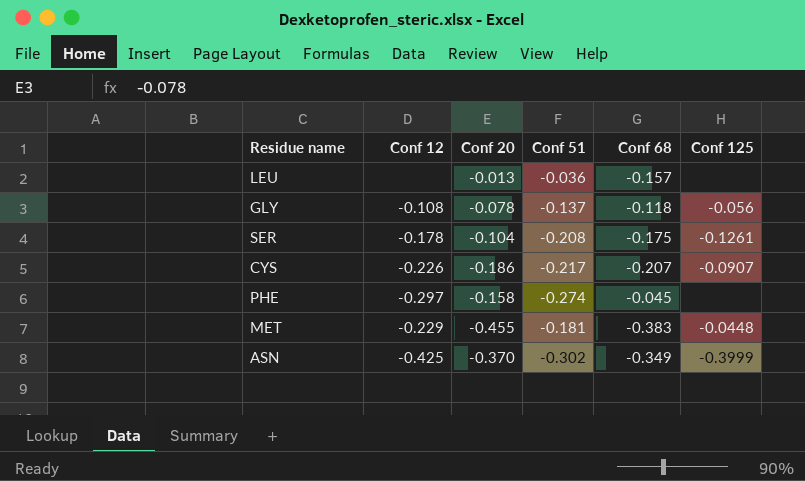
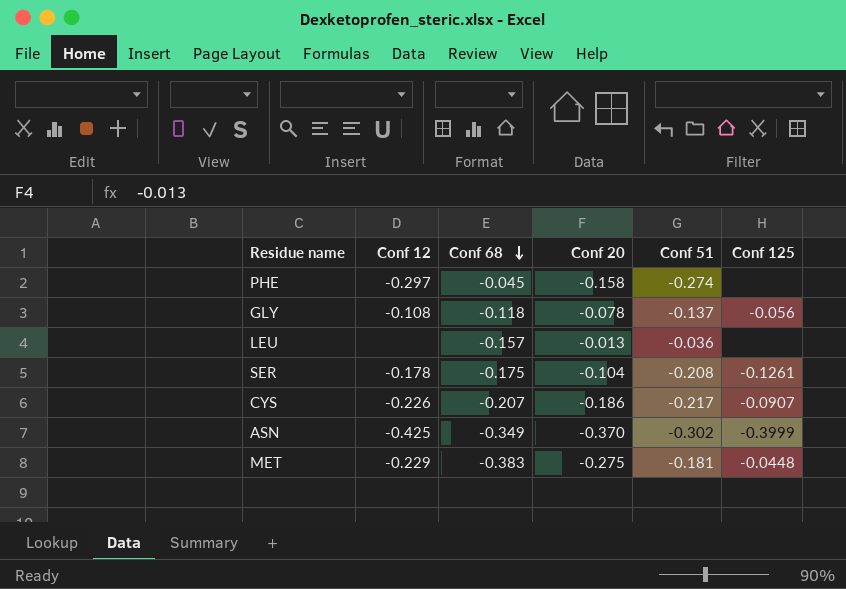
row order: none -> Conf 68 descending
column Conf 68 | position: 5 -> 3
MET | Conf 20: -0.455 -> -0.275

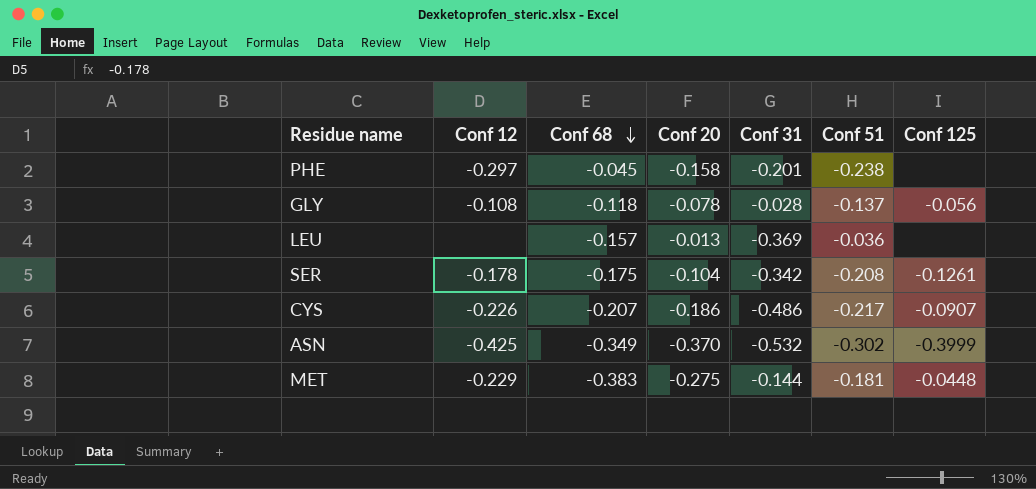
column Conf 31 | position: none -> 5
PHE | Conf 51: -0.274 -> -0.238

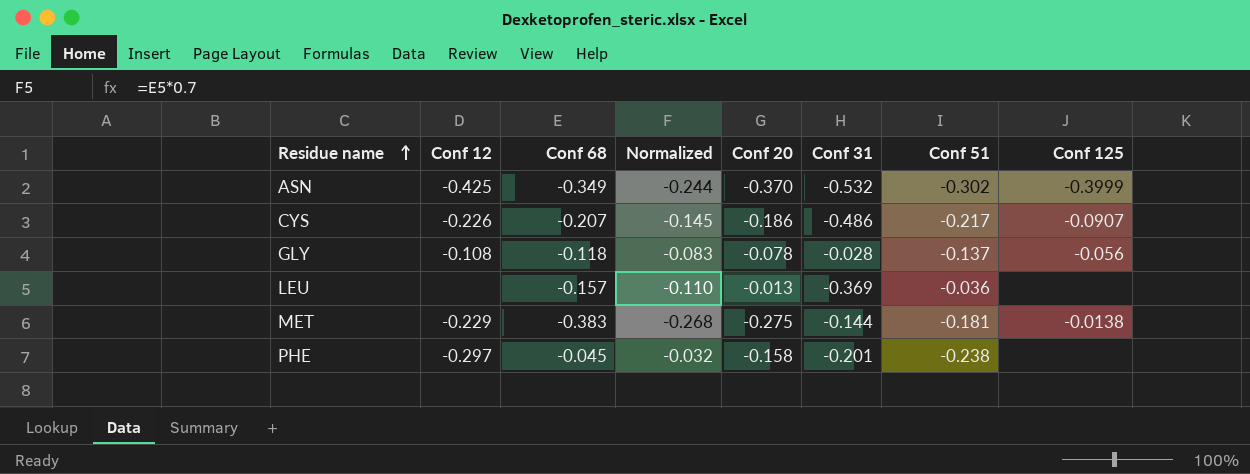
row order: Conf 68 descending -> Residue name ascending
column Normalized | formula: none -> [Conf 68] * 0.7
row SER: -0.178 | -0.175 | -0.104 | -0.342 | -0.208 | -0.1261 -> none
MET | Conf 125: -0.0448 -> -0.0138

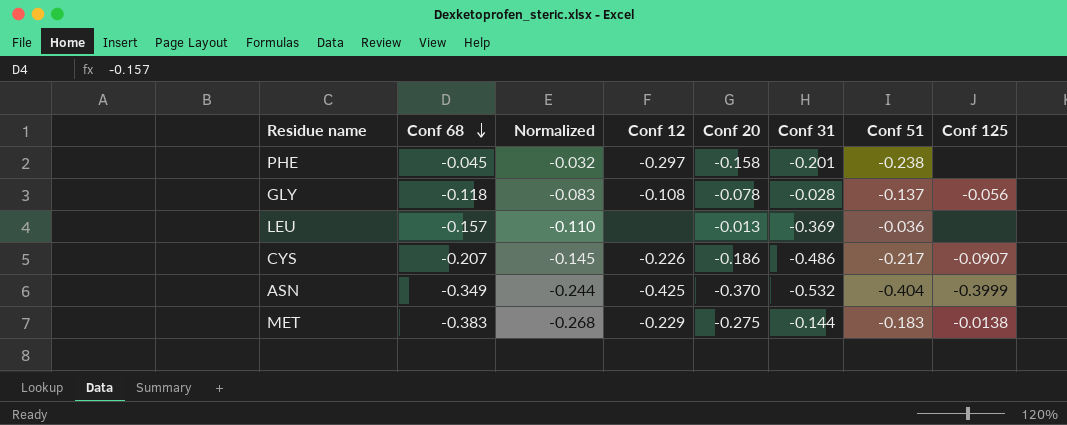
row order: Residue name ascending -> Conf 68 descending
column Conf 12 | position: 2 -> 4
ASN | Conf 51: -0.302 -> -0.404
MET | Conf 51: -0.181 -> -0.183

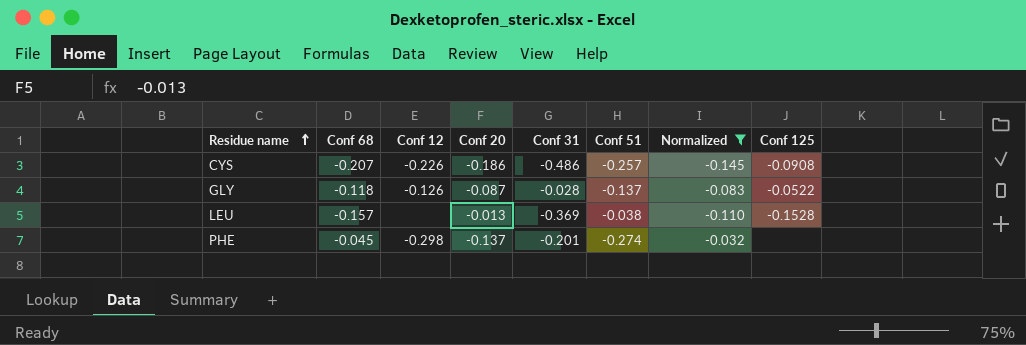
filter: none -> Normalized >= -0.145
row order: Conf 68 descending -> Residue name ascending
column Normalized | position: 3 -> 7
CYS | Conf 51: -0.217 -> -0.257
CYS | Conf 125: -0.0907 -> -0.0908
GLY | Conf 12: -0.108 -> -0.126
GLY | Conf 20: -0.078 -> -0.087
GLY | Conf 125: -0.056 -> -0.0522
LEU | Conf 51: -0.036 -> -0.038
LEU | Conf 125: none -> -0.1528
PHE | Conf 12: -0.297 -> -0.298
PHE | Conf 20: -0.158 -> -0.137
PHE | Conf 51: -0.238 -> -0.274

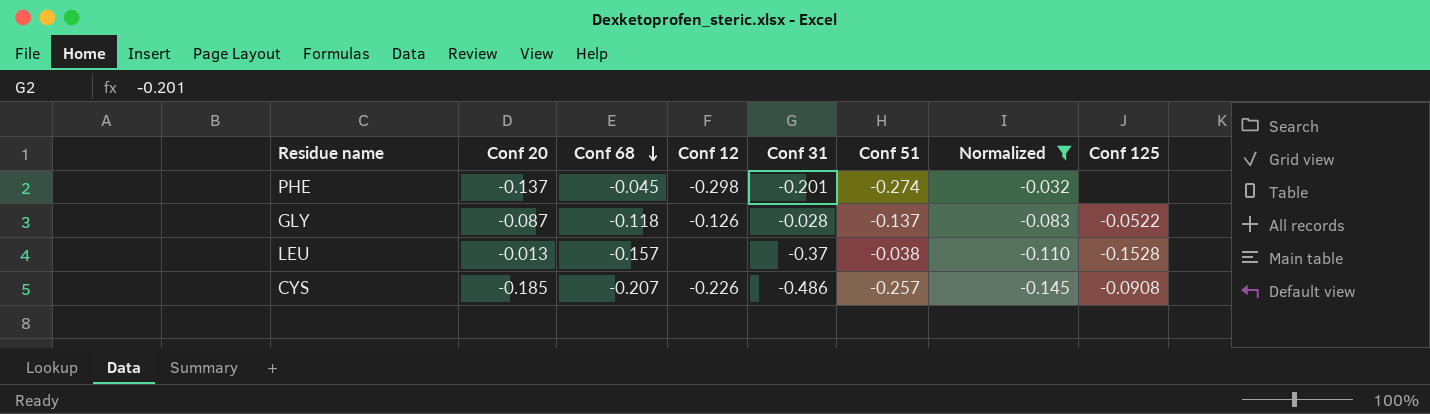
row order: Residue name ascending -> Conf 68 descending
column Conf 20 | position: 4 -> 2
LEU | Conf 31: -0.369 -> -0.37
CYS | Conf 20: -0.186 -> -0.185

